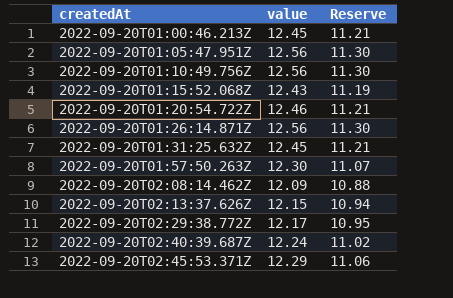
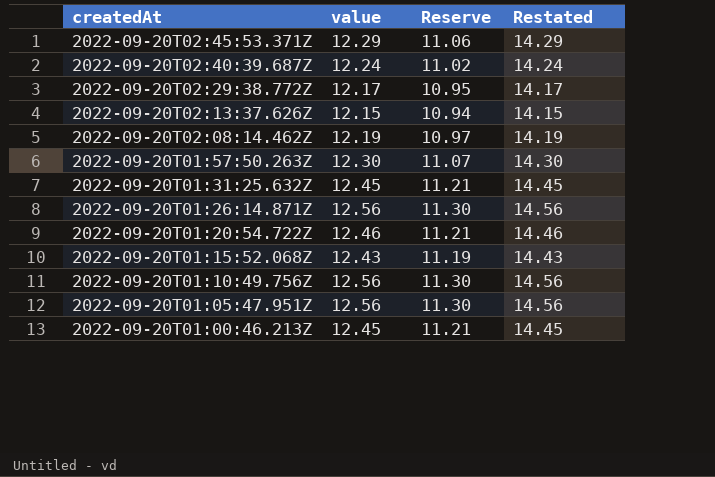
row order: createdAt ascending -> createdAt descending
column Restated | formula: none -> [value] + 2
2022-09-20T02:08:14.462Z | value: 12.09 -> 12.19
2022-09-20T02:08:14.462Z | Reserve: 10.88 -> 10.97

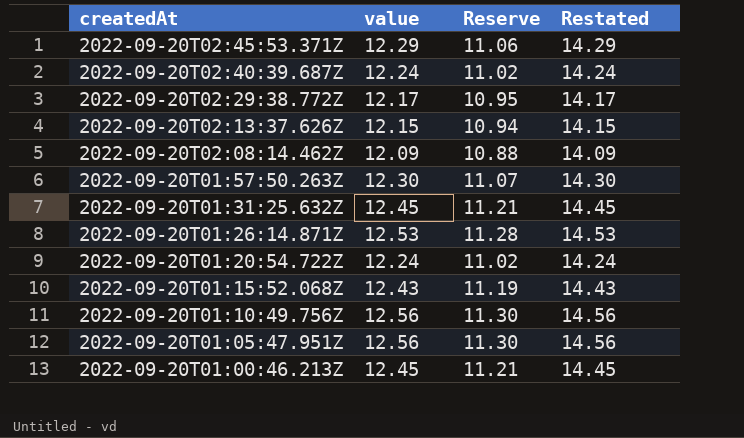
2022-09-20T02:08:14.462Z | value: 12.19 -> 12.09
2022-09-20T02:08:14.462Z | Reserve: 10.97 -> 10.88
2022-09-20T02:08:14.462Z | Restated: 14.19 -> 14.09
2022-09-20T01:26:14.871Z | value: 12.56 -> 12.53
2022-09-20T01:26:14.871Z | Reserve: 11.30 -> 11.28
2022-09-20T01:26:14.871Z | Restated: 14.56 -> 14.53
2022-09-20T01:20:54.722Z | value: 12.46 -> 12.24
2022-09-20T01:20:54.722Z | Reserve: 11.21 -> 11.02
2022-09-20T01:20:54.722Z | Restated: 14.46 -> 14.24

